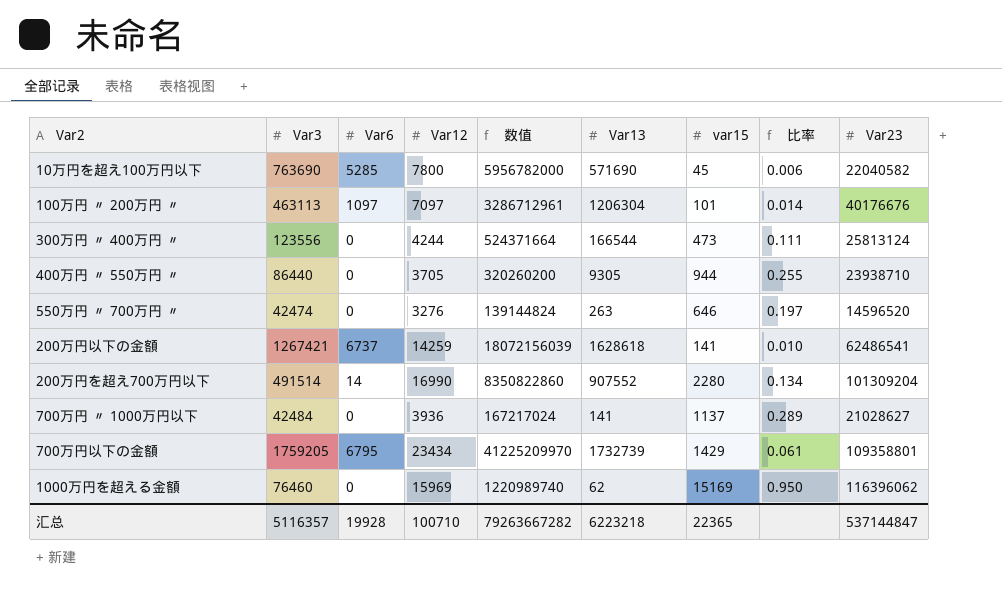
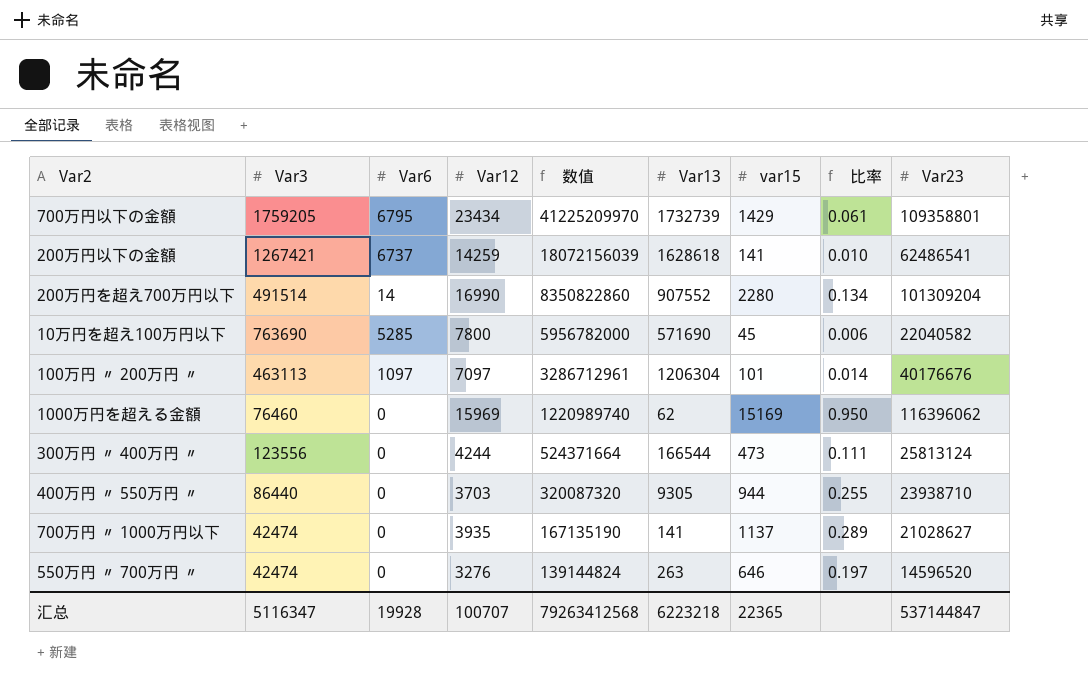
row order: none -> 数值 descending
400万円 〃 550万円 〃 | Var12: 3705 -> 3703
400万円 〃 550万円 〃 | 数值: 320260200 -> 320087320
700万円 〃 1000万円以下 | Var3: 42484 -> 42474
700万円 〃 1000万円以下 | Var12: 3936 -> 3935
700万円 〃 1000万円以下 | 数值: 167217024 -> 167135190
汇总 | Var3: 5116357 -> 5116347
汇总 | Var12: 100710 -> 100707
汇总 | 数值: 79263667282 -> 79263412568

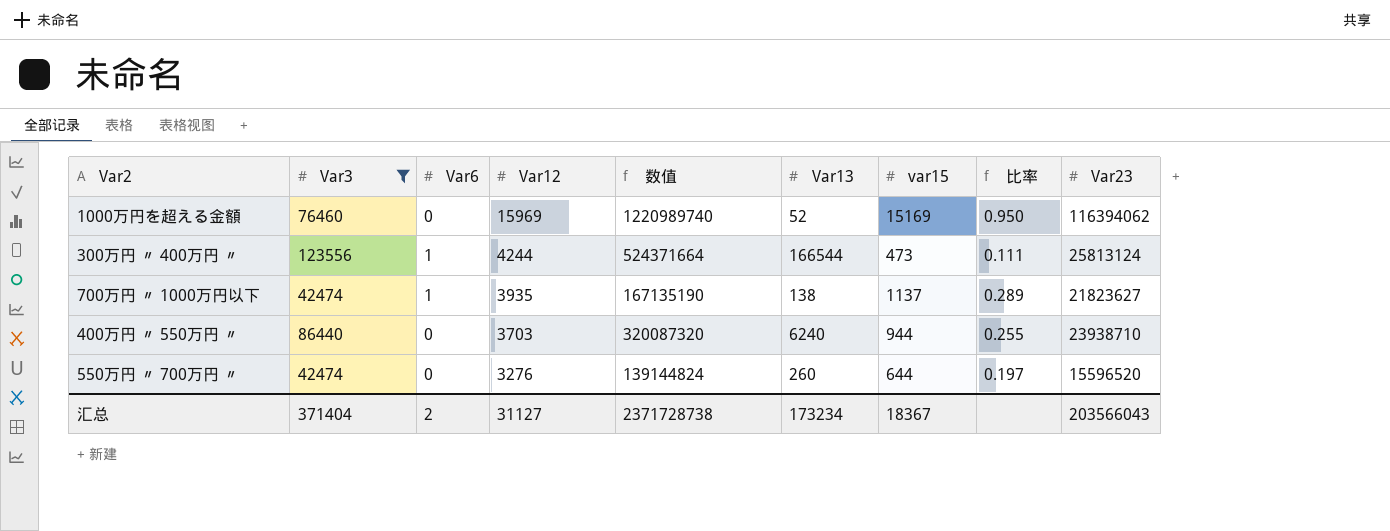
filter: none -> Var3 <= 123556
row order: 数值 descending -> Var12 descending
1000万円を超える金額 | Var13: 62 -> 52
1000万円を超える金額 | Var23: 116396062 -> 116394062
300万円 〃 400万円 〃 | Var6: 0 -> 1
700万円 〃 1000万円以下 | Var6: 0 -> 1
700万円 〃 1000万円以下 | Var13: 141 -> 138
700万円 〃 1000万円以下 | Var23: 21028627 -> 21823627
400万円 〃 550万円 〃 | Var13: 9305 -> 6240
550万円 〃 700万円 〃 | Var13: 263 -> 260
550万円 〃 700万円 〃 | var15: 646 -> 644
550万円 〃 700万円 〃 | Var23: 14596520 -> 15596520
汇总 | Var3: 5116347 -> 371404
汇总 | Var6: 19928 -> 2
汇总 | Var12: 100707 -> 31127
汇总 | 数值: 79263412568 -> 2371728738
汇总 | Var13: 6223218 -> 173234
汇总 | var15: 22365 -> 18367
汇总 | Var23: 537144847 -> 203566043

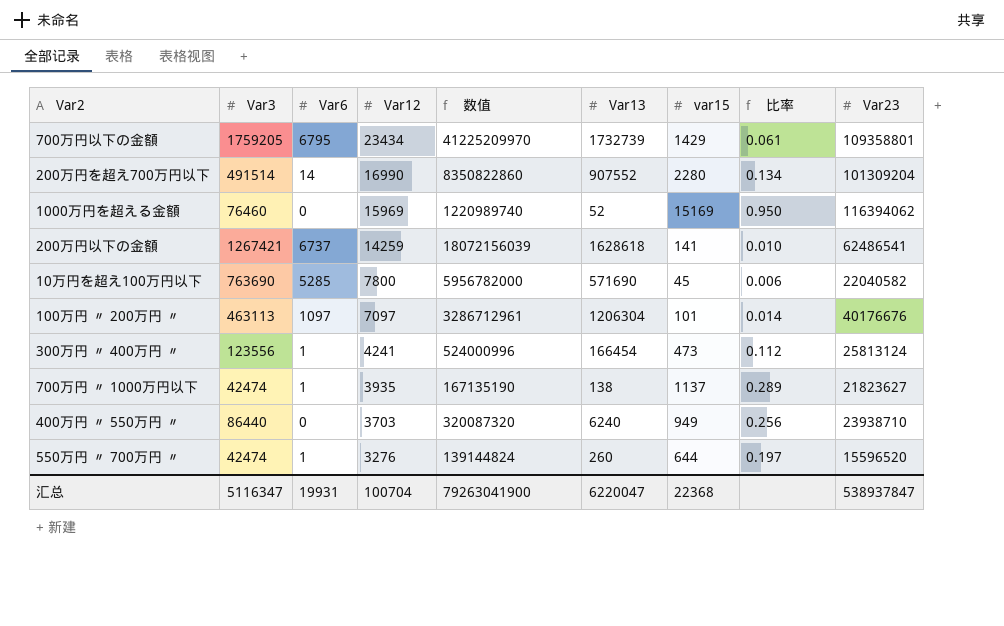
filter: Var3 <= 123556 -> none
300万円 〃 400万円 〃 | Var12: 4244 -> 4241
300万円 〃 400万円 〃 | 数值: 524371664 -> 524000996
300万円 〃 400万円 〃 | Var13: 166544 -> 166454
300万円 〃 400万円 〃 | 比率: 0.111 -> 0.112
400万円 〃 550万円 〃 | var15: 944 -> 949
400万円 〃 550万円 〃 | 比率: 0.255 -> 0.256
550万円 〃 700万円 〃 | Var6: 0 -> 1
汇总 | Var3: 371404 -> 5116347
汇总 | Var6: 2 -> 19931
汇总 | Var12: 31127 -> 100704
汇总 | 数值: 2371728738 -> 79263041900
汇总 | Var13: 173234 -> 6220047
汇总 | var15: 18367 -> 22368
汇总 | Var23: 203566043 -> 538937847

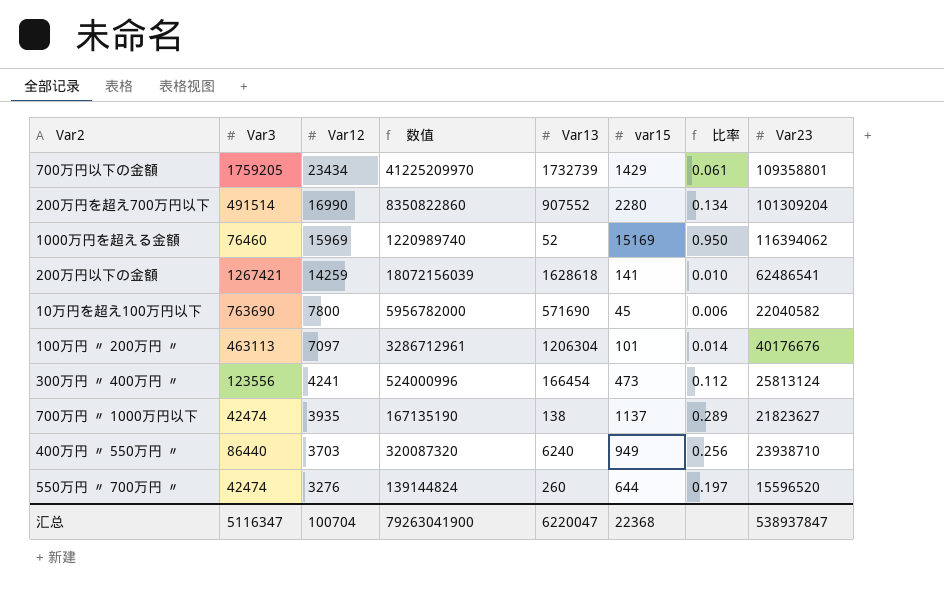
column Var6 | position: 3 -> none

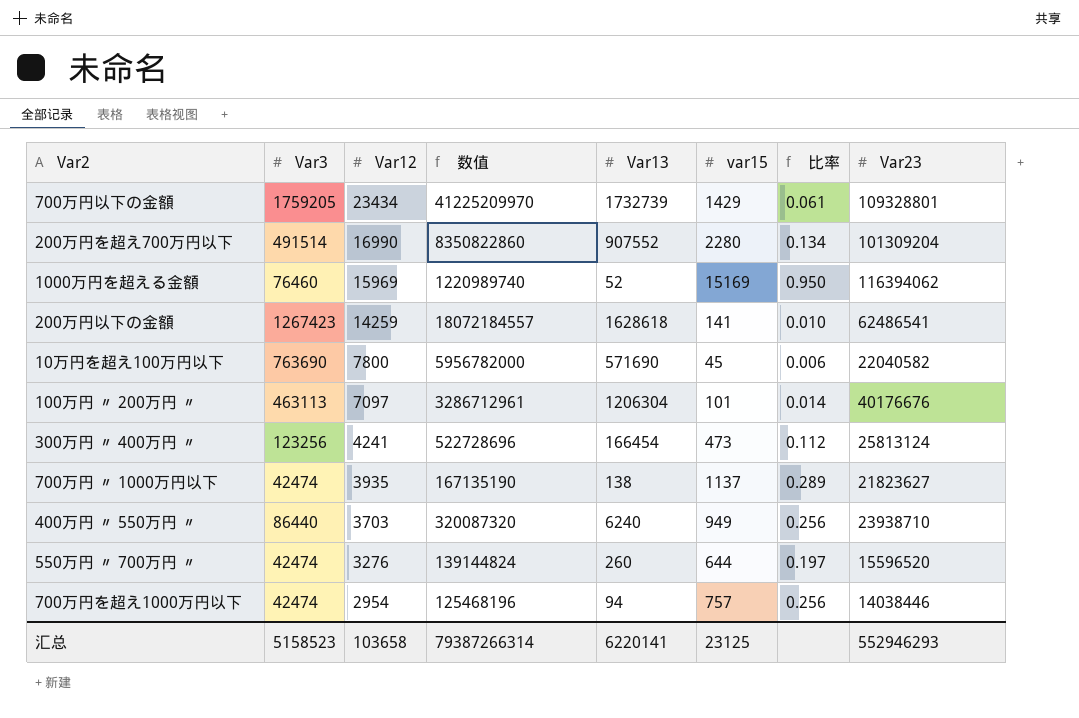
700万円以下の金額 | Var23: 109358801 -> 109328801
200万円以下の金額 | Var3: 1267421 -> 1267423
200万円以下の金額 | 数值: 18072156039 -> 18072184557
300万円 〃 400万円 〃 | Var3: 123556 -> 123256
300万円 〃 400万円 〃 | 数值: 524000996 -> 522728696
row 700万円を超え1000万円以下: none -> 42474 | 2954 | 125468196 | 94 | 757 | 0.256 | 14038446
汇总 | Var3: 5116347 -> 5158523
汇总 | Var12: 100704 -> 103658
汇总 | 数值: 79263041900 -> 79387266314
汇总 | Var13: 6220047 -> 6220141
汇总 | var15: 22368 -> 23125
汇总 | Var23: 538937847 -> 552946293

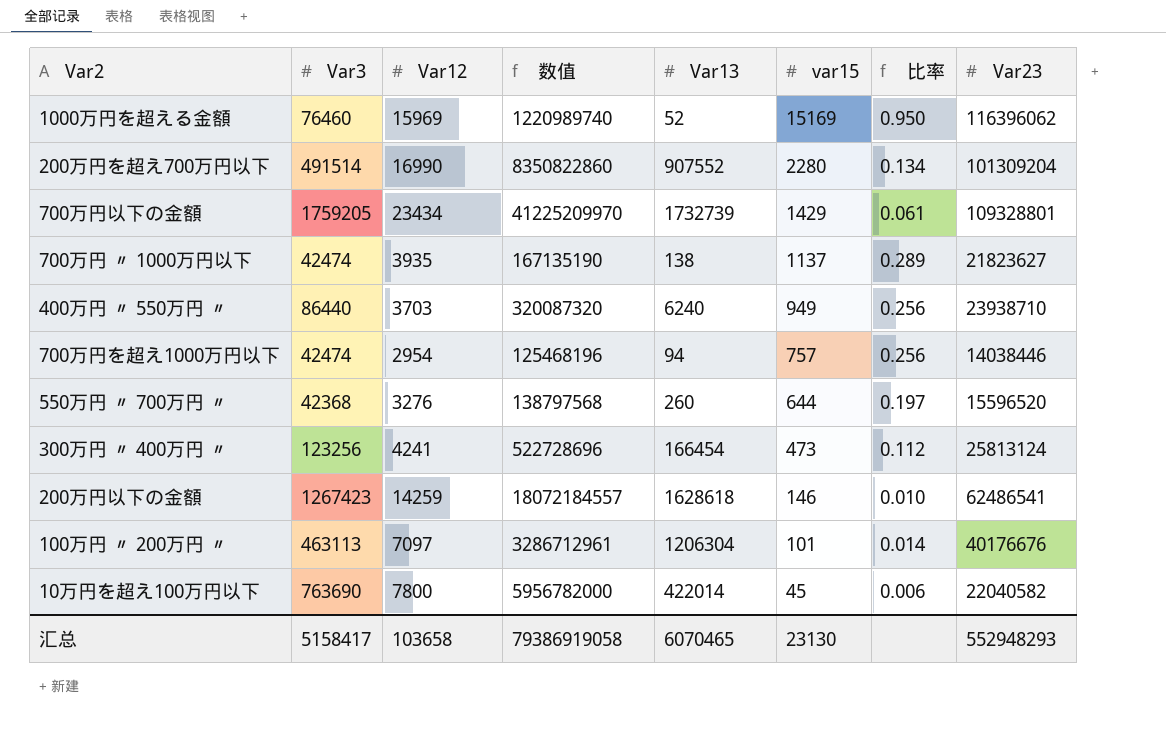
row order: Var12 descending -> var15 descending
1000万円を超える金額 | Var23: 116394062 -> 116396062
550万円 〃 700万円 〃 | Var3: 42474 -> 42368
550万円 〃 700万円 〃 | 数值: 139144824 -> 138797568
200万円以下の金額 | var15: 141 -> 146
10万円を超え100万円以下 | Var13: 571690 -> 422014
汇总 | Var3: 5158523 -> 5158417
汇总 | 数值: 79387266314 -> 79386919058
汇总 | Var13: 6220141 -> 6070465
汇总 | var15: 23125 -> 23130
汇总 | Var23: 552946293 -> 552948293

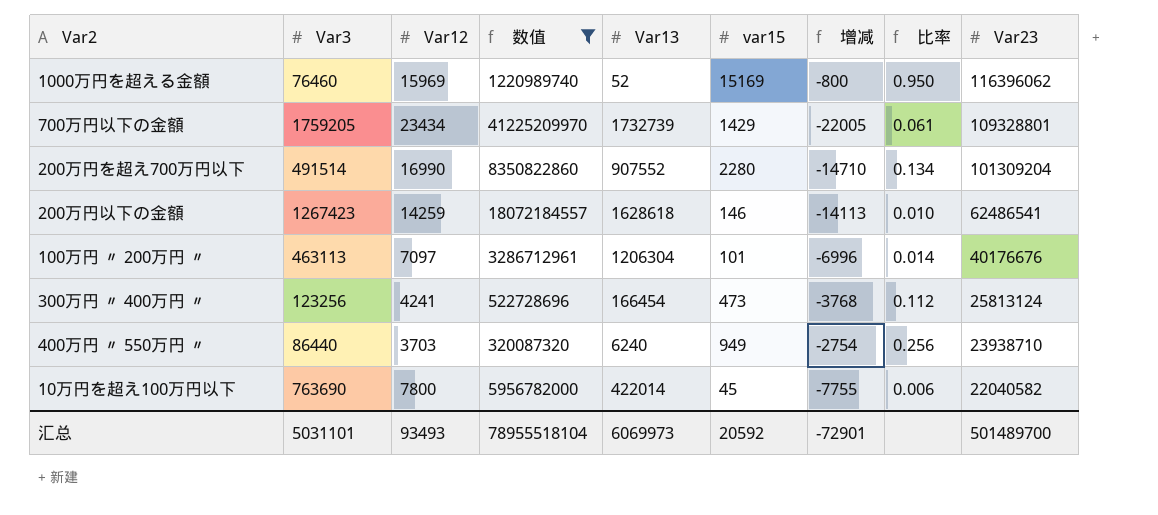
filter: none -> 数值 >= 320087320
row order: var15 descending -> Var23 descending
column 增减 | formula: none -> [var15] - [Var12]
汇总 | Var3: 5158417 -> 5031101
汇总 | Var12: 103658 -> 93493
汇总 | 数值: 79386919058 -> 78955518104
汇总 | Var13: 6070465 -> 6069973
汇总 | var15: 23130 -> 20592
汇总 | Var23: 552948293 -> 501489700

